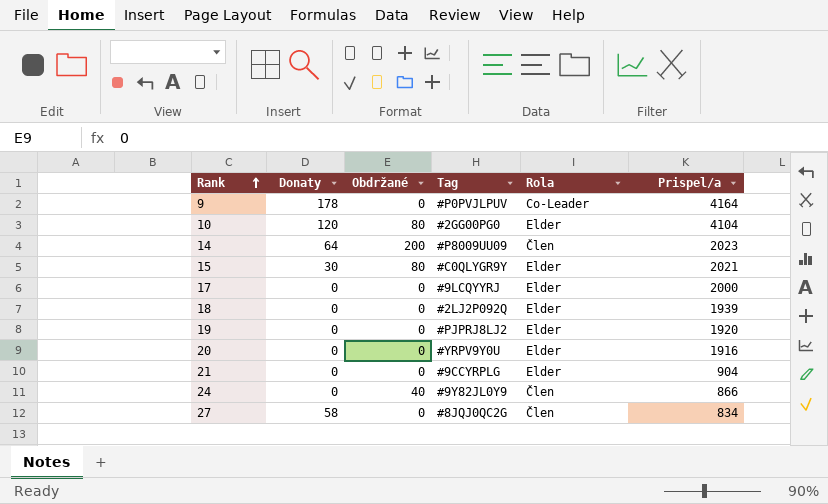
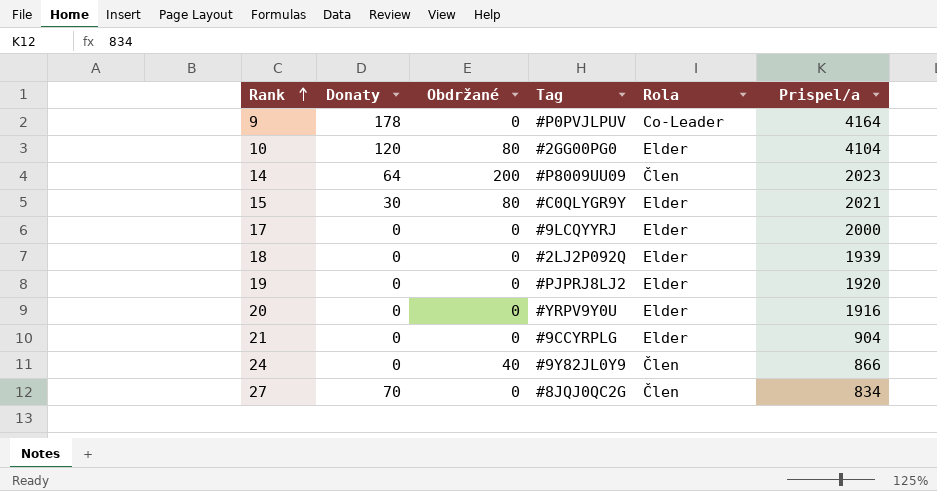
27 | Donaty: 58 -> 70

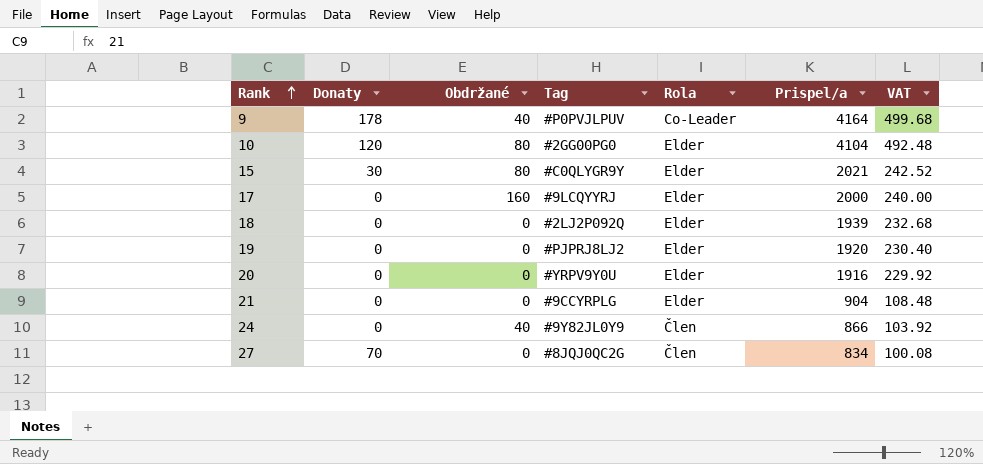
column VAT | formula: none -> [Prispel/a] * 0.12
row 14: 64 | 200 | #P8009UU09 | Člen | 2023 -> none
9 | Obdržané: 0 -> 40
17 | Obdržané: 0 -> 160

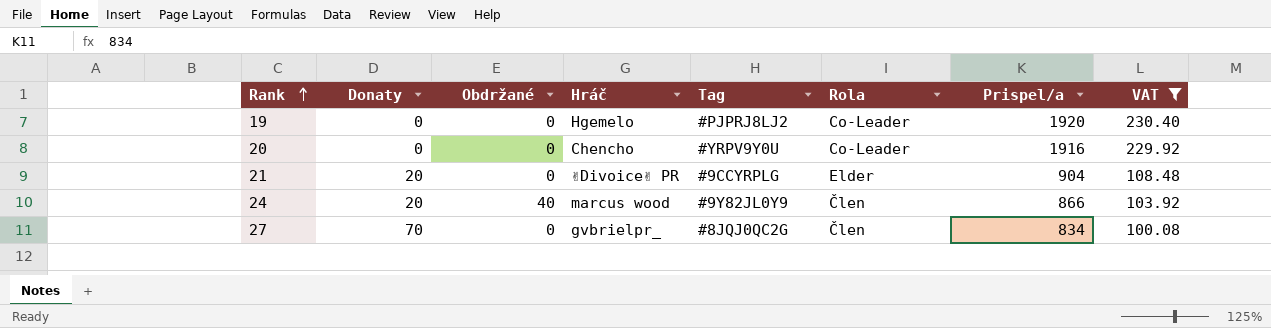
filter: none -> VAT <= 230.40
column Hráč | position: none -> 4
19 | Rola: Elder -> Co-Leader
20 | Rola: Elder -> Co-Leader
21 | Donaty: 0 -> 20
24 | Donaty: 0 -> 20

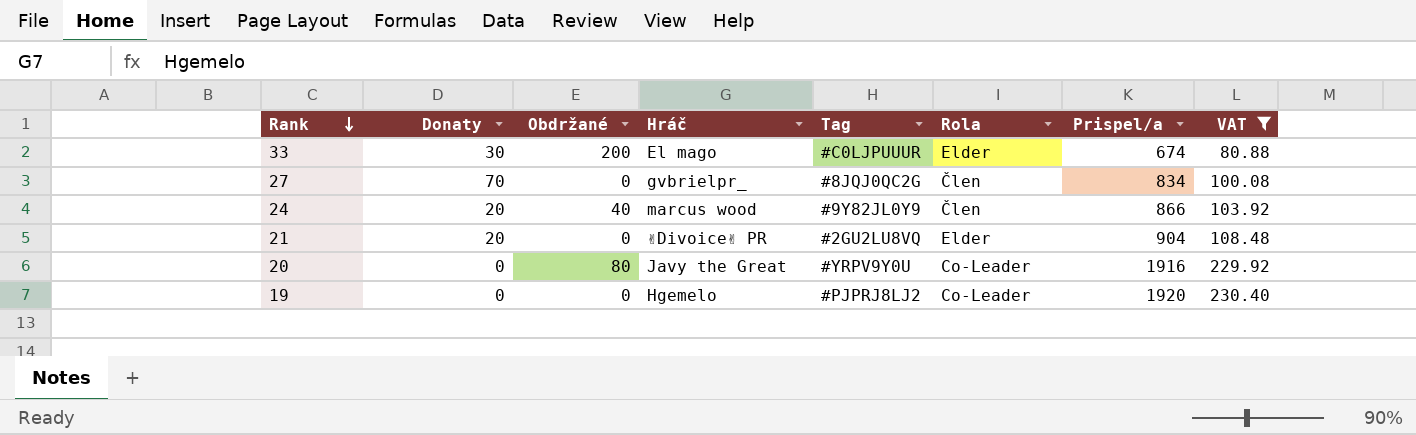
row order: Rank ascending -> Rank descending
row 33: none -> 30 | 200 | El mago | #C0LJPUUUR | Elder | 674 | 80.88
21 | Tag: #9CCYRPLG -> #2GU2LU8VQ
20 | Obdržané: 0 -> 80
20 | Hráč: Chencho -> Javy the Great

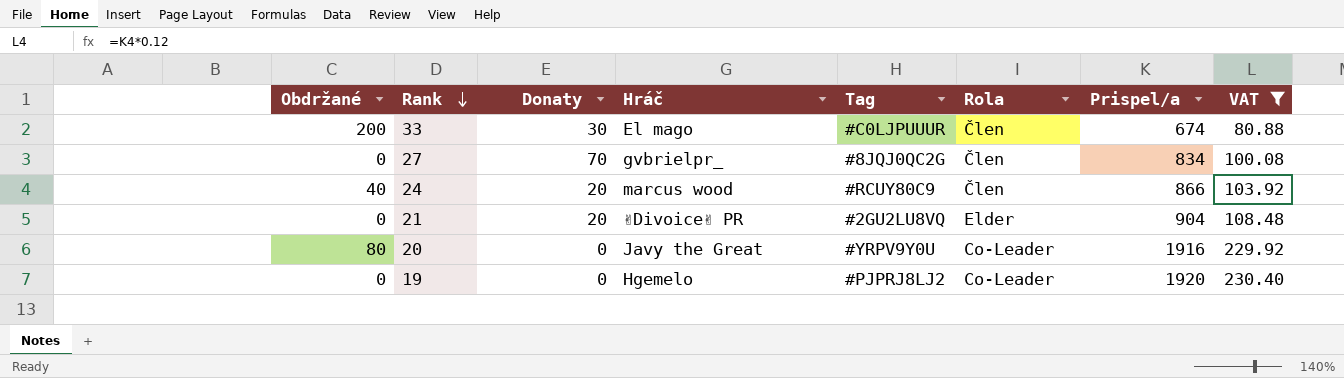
column Obdržané | position: 3 -> 1
33 | Rola: Elder -> Člen
24 | Tag: #9Y82JL0Y9 -> #RCUY80C9

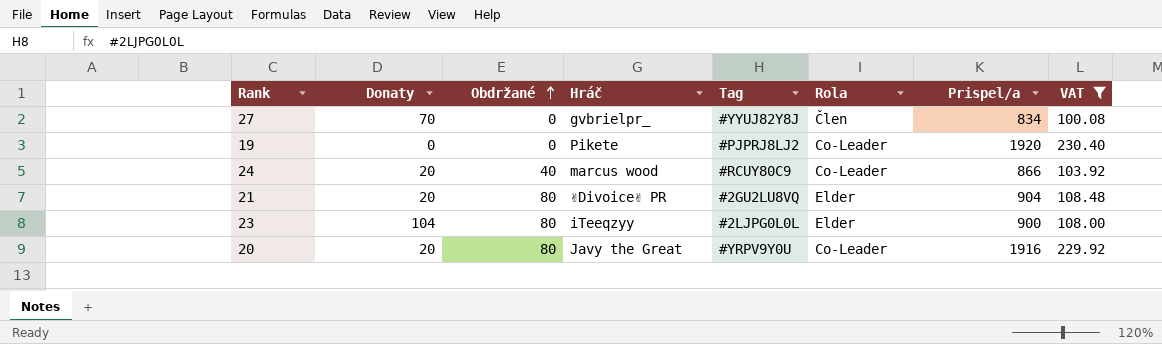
row order: Rank descending -> Obdržané ascending
column Obdržané | position: 1 -> 3
row 33: 200 | 30 | El mago | #C0LJPUUUR | Člen | 674 | 80.88 -> none
27 | Tag: #8JQJ0QC2G -> #YYUJ82Y8J
19 | Hráč: Hgemelo -> Pikete
24 | Rola: Člen -> Co-Leader
21 | Obdržané: 0 -> 80
row 23: none -> 104 | 80 | iTeeqzyy | #2LJPG0L0L | Elder | 900 | 108.00
20 | Donaty: 0 -> 20

